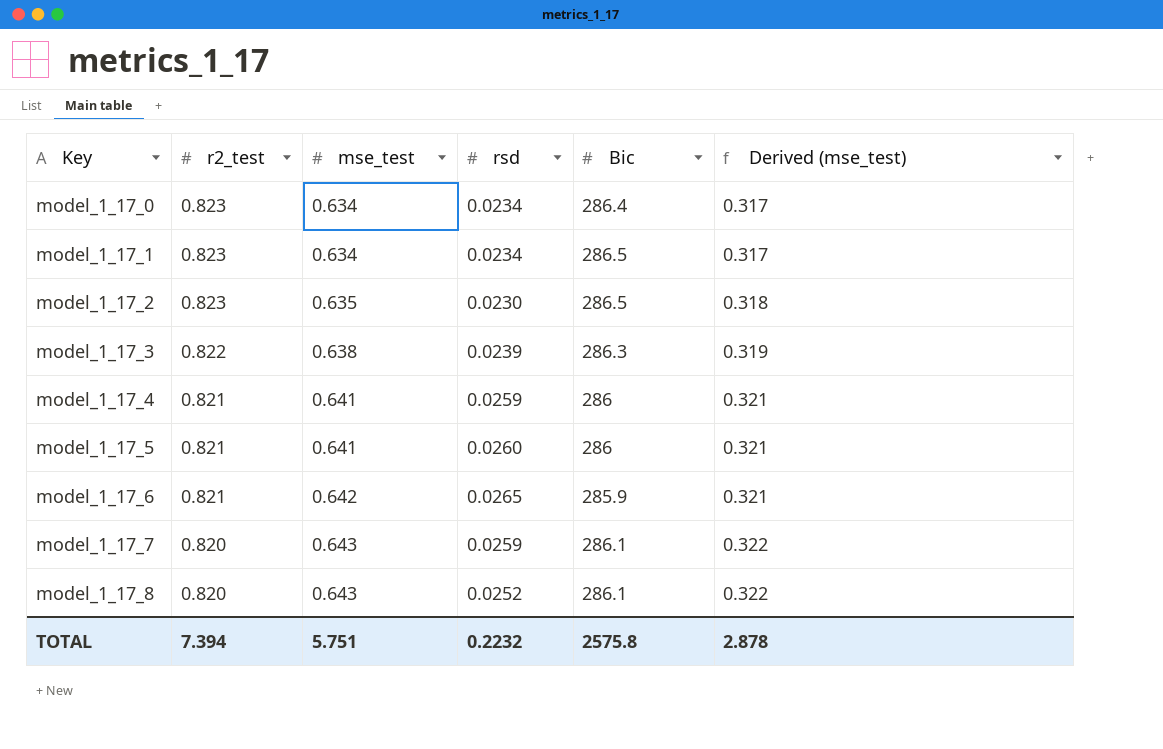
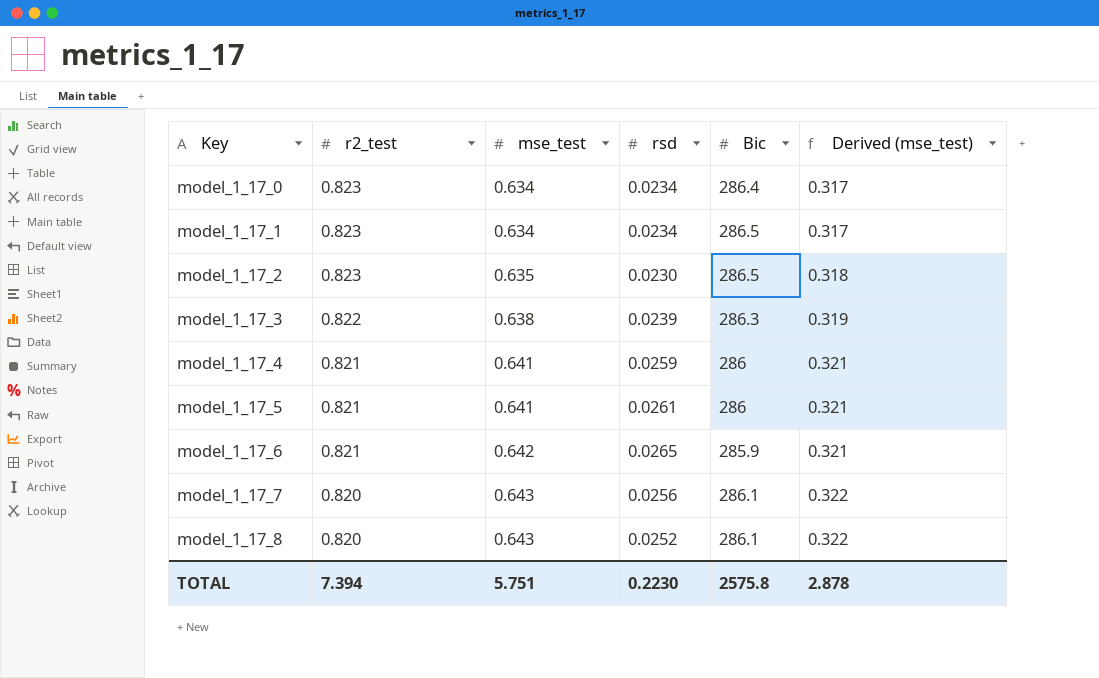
model_1_17_5 | rsd: 0.0260 -> 0.0261
model_1_17_7 | rsd: 0.0259 -> 0.0256
TOTAL | rsd: 0.2232 -> 0.2230

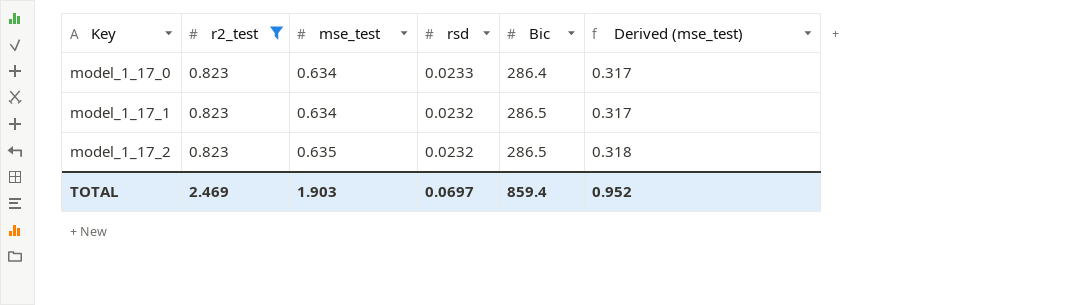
filter: none -> r2_test = 0.823
model_1_17_0 | rsd: 0.0234 -> 0.0233
model_1_17_1 | rsd: 0.0234 -> 0.0232
model_1_17_2 | rsd: 0.0230 -> 0.0232
TOTAL | r2_test: 7.394 -> 2.469
TOTAL | mse_test: 5.751 -> 1.903
TOTAL | rsd: 0.2230 -> 0.0697
TOTAL | Bic: 2575.8 -> 859.4
TOTAL | Derived (mse_test): 2.878 -> 0.952

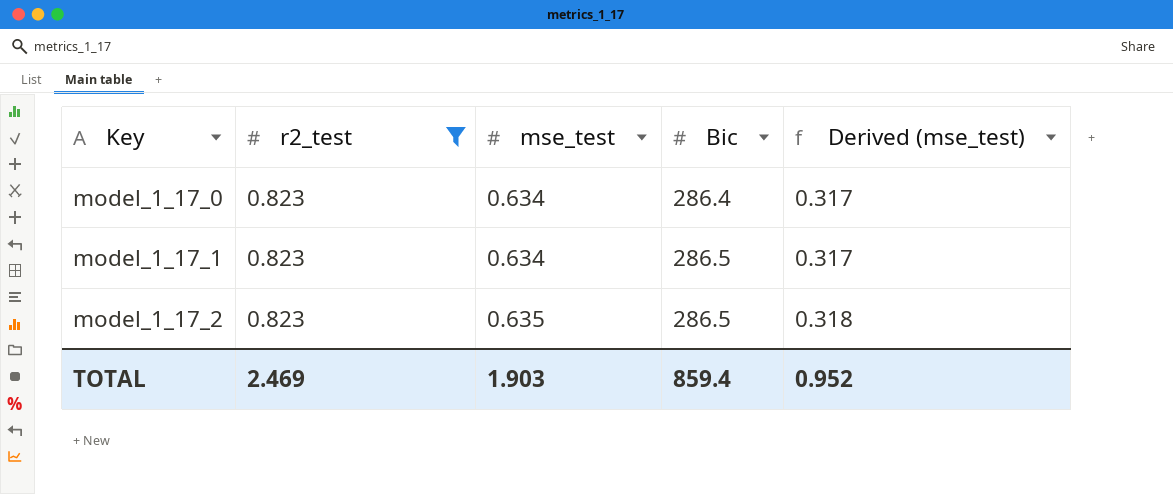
column rsd | position: 4 -> none

